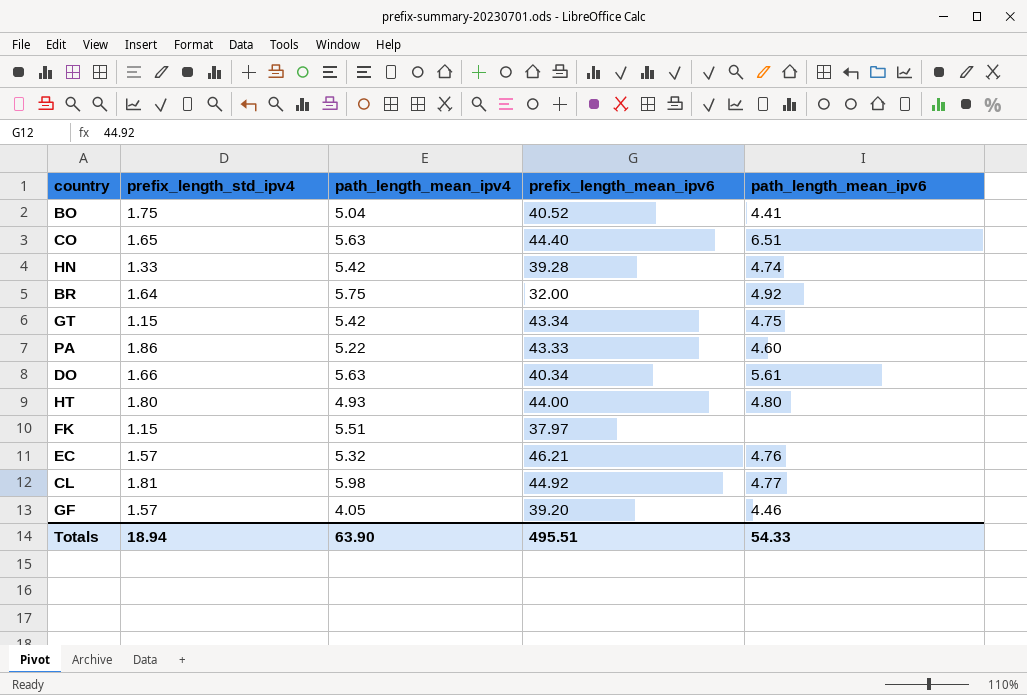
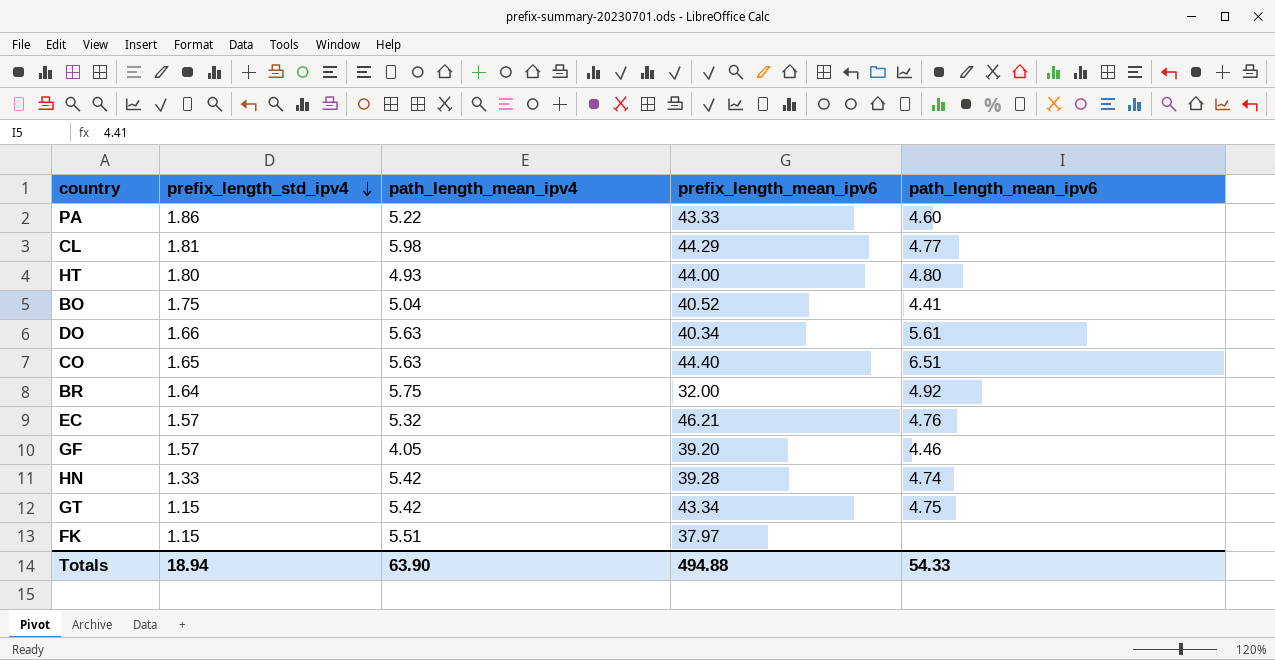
row order: none -> prefix_length_std_ipv4 descending
CL | prefix_length_mean_ipv6: 44.92 -> 44.29
Totals | prefix_length_mean_ipv6: 495.51 -> 494.88

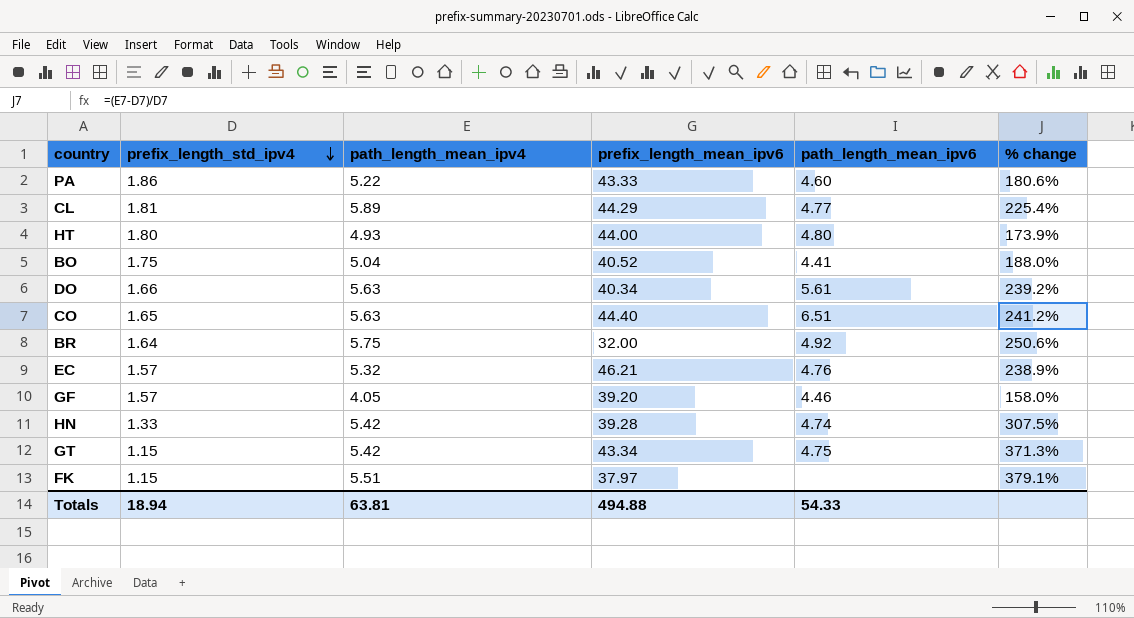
column % change | formula: none -> ([path_length_mean_ipv4] - [prefix_length_std_ipv4]) / [prefix_length_std_ipv4]
CL | path_length_mean_ipv4: 5.98 -> 5.89
Totals | path_length_mean_ipv4: 63.90 -> 63.81

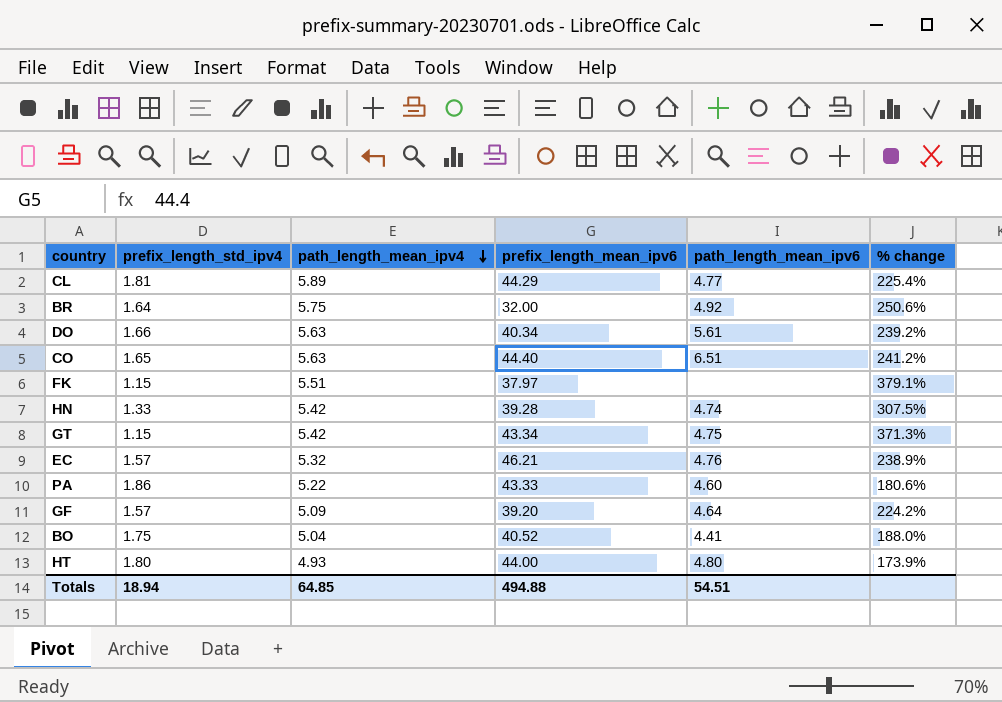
row order: prefix_length_std_ipv4 descending -> path_length_mean_ipv4 descending
GF | path_length_mean_ipv4: 4.05 -> 5.09
GF | path_length_mean_ipv6: 4.46 -> 4.64
GF | % change: 158.0% -> 224.2%
Totals | path_length_mean_ipv4: 63.81 -> 64.85
Totals | path_length_mean_ipv6: 54.33 -> 54.51

